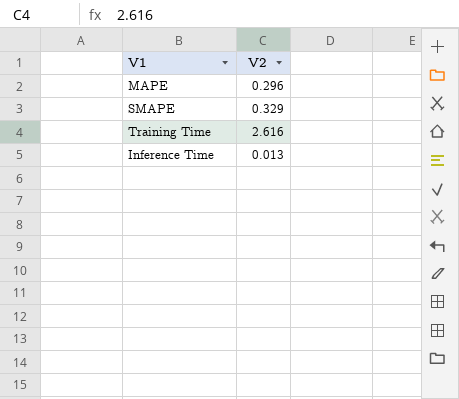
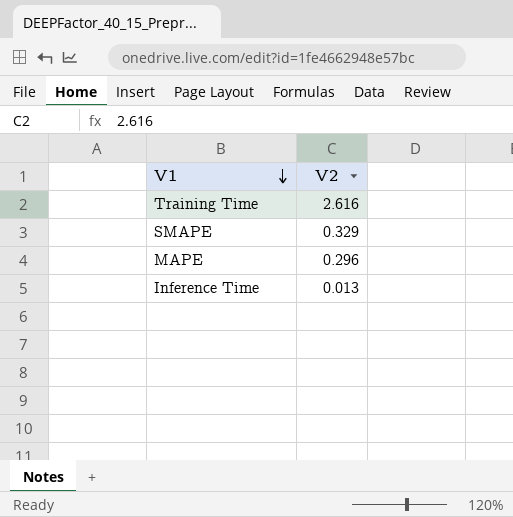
row order: none -> V1 descending

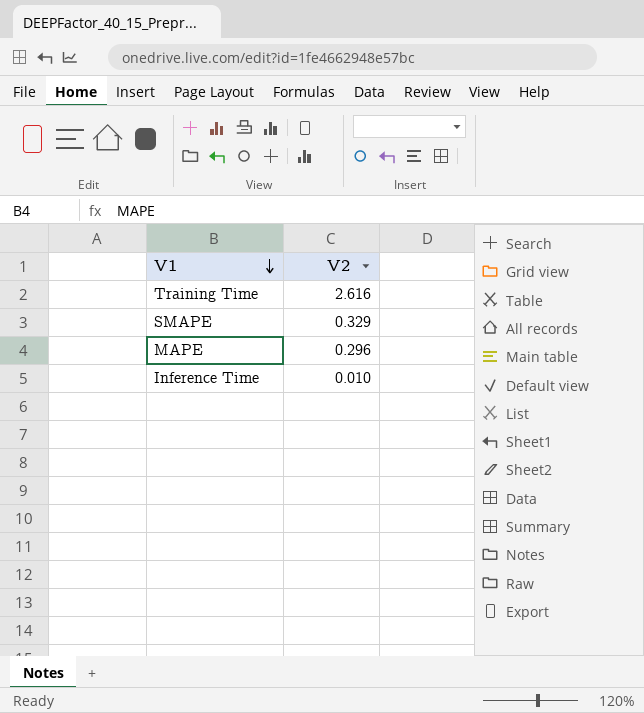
Inference Time | V2: 0.013 -> 0.010

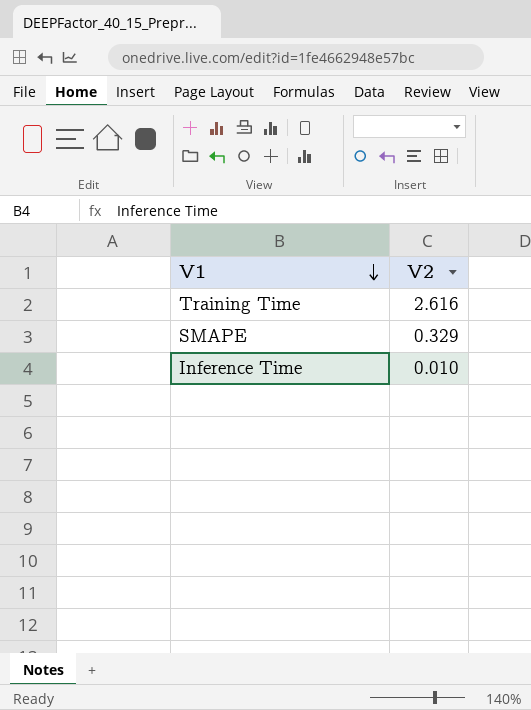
row MAPE: 0.296 -> none

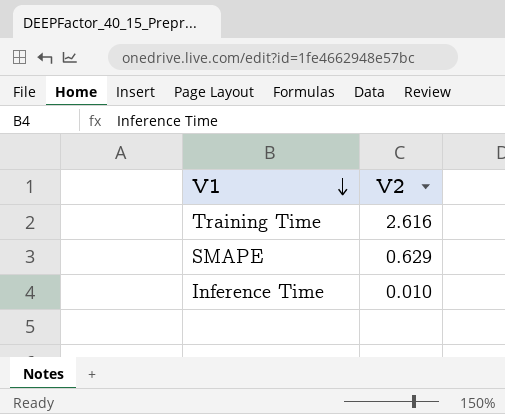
SMAPE | V2: 0.329 -> 0.629

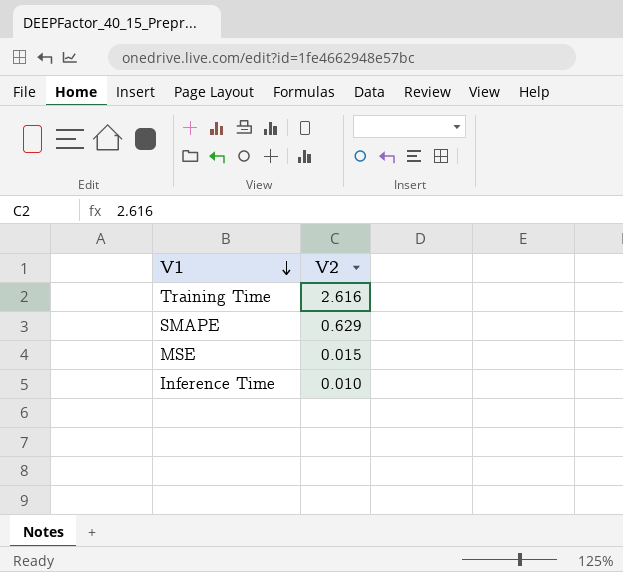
row MSE: none -> 0.015

